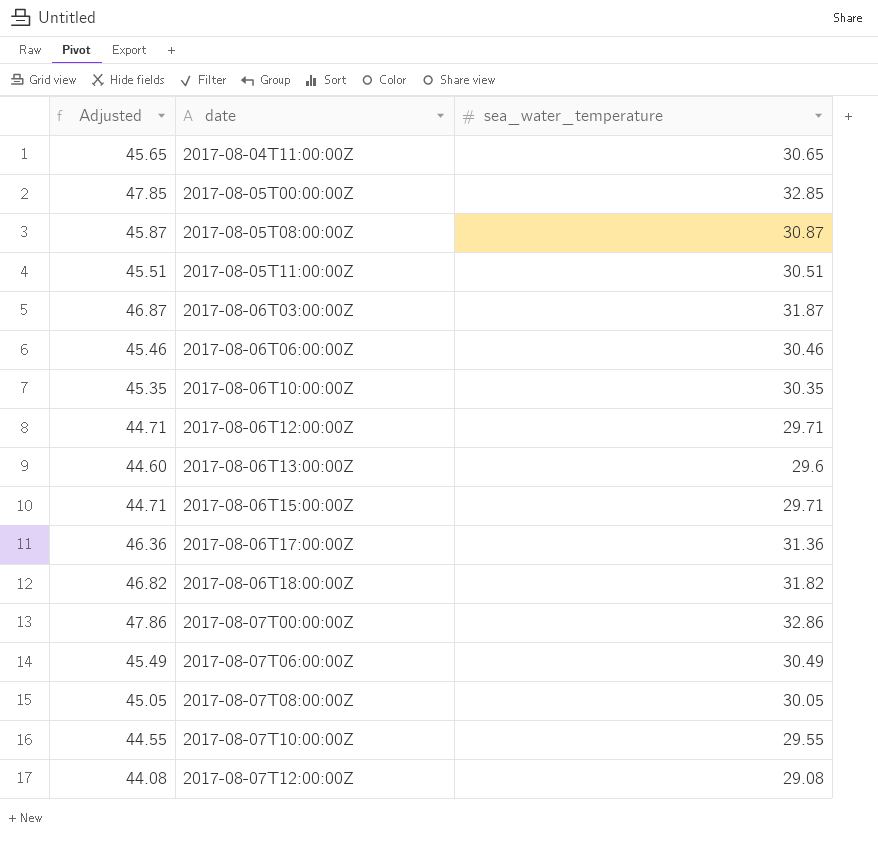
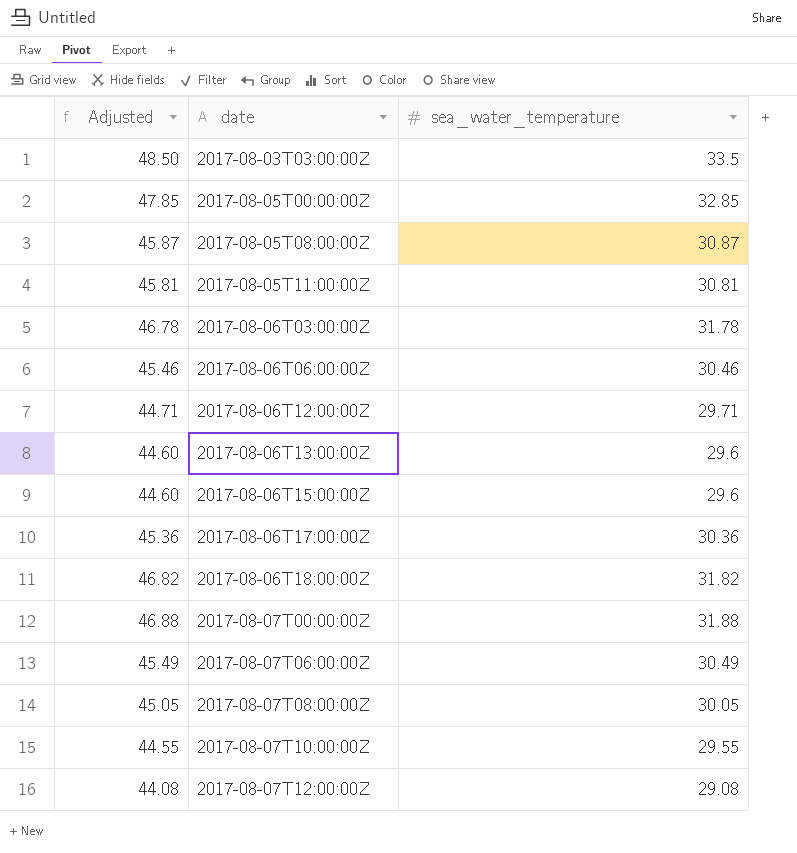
row 2017-08-04T11:00:00Z: 45.65 | 30.65 -> none
row 2017-08-06T10:00:00Z: 45.35 | 30.35 -> none
row 2017-08-03T03:00:00Z: none -> 48.50 | 33.5
2017-08-05T11:00:00Z | Adjusted: 45.51 -> 45.81
2017-08-05T11:00:00Z | sea_water_temperature: 30.51 -> 30.81
2017-08-06T03:00:00Z | Adjusted: 46.87 -> 46.78
2017-08-06T03:00:00Z | sea_water_temperature: 31.87 -> 31.78
2017-08-06T15:00:00Z | Adjusted: 44.71 -> 44.60
2017-08-06T15:00:00Z | sea_water_temperature: 29.71 -> 29.6
2017-08-06T17:00:00Z | Adjusted: 46.36 -> 45.36
2017-08-06T17:00:00Z | sea_water_temperature: 31.36 -> 30.36
2017-08-07T00:00:00Z | Adjusted: 47.86 -> 46.88
2017-08-07T00:00:00Z | sea_water_temperature: 32.86 -> 31.88

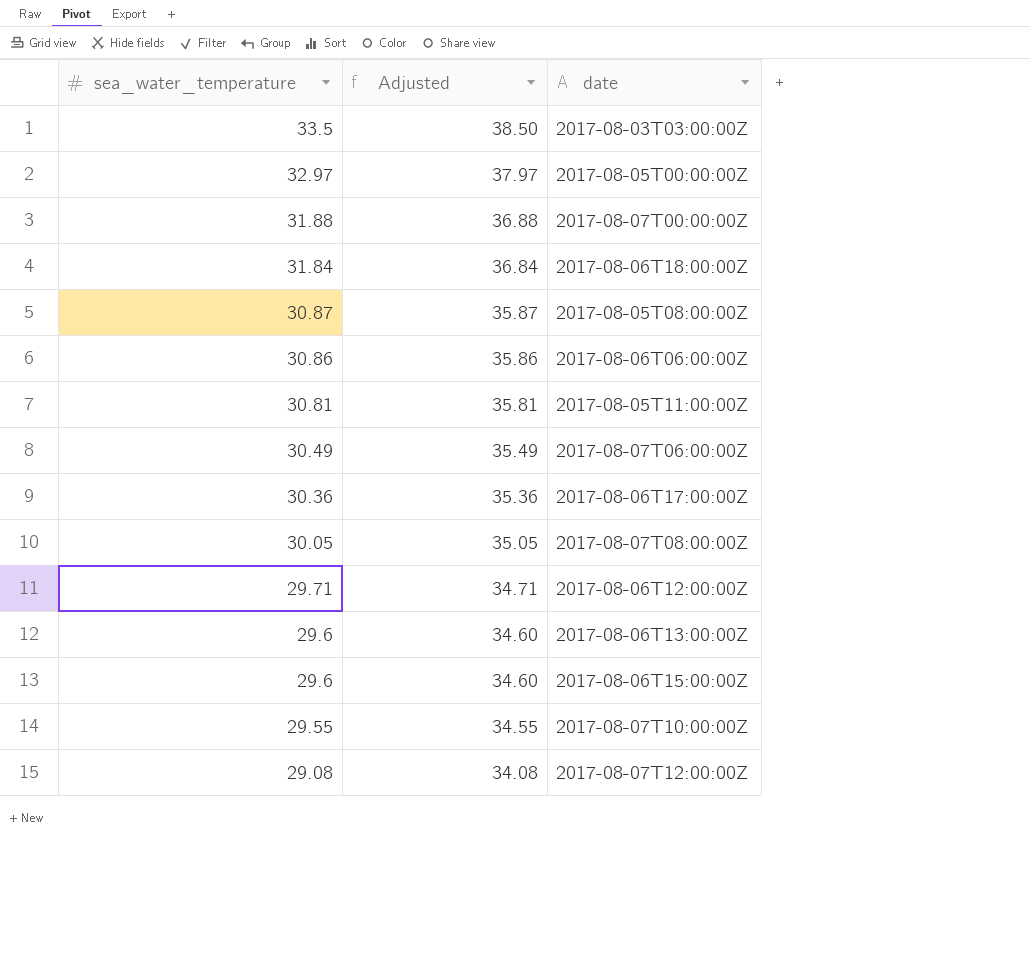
row order: date ascending -> sea_water_temperature descending
column sea_water_temperature | position: 3 -> 1
column Adjusted | formula: [sea_water_temperature] + 15 -> [sea_water_temperature] + 5
row 2017-08-06T03:00:00Z: 46.78 | 31.78 -> none
2017-08-05T00:00:00Z | sea_water_temperature: 32.85 -> 32.97
2017-08-06T18:00:00Z | sea_water_temperature: 31.82 -> 31.84
2017-08-06T06:00:00Z | sea_water_temperature: 30.46 -> 30.86

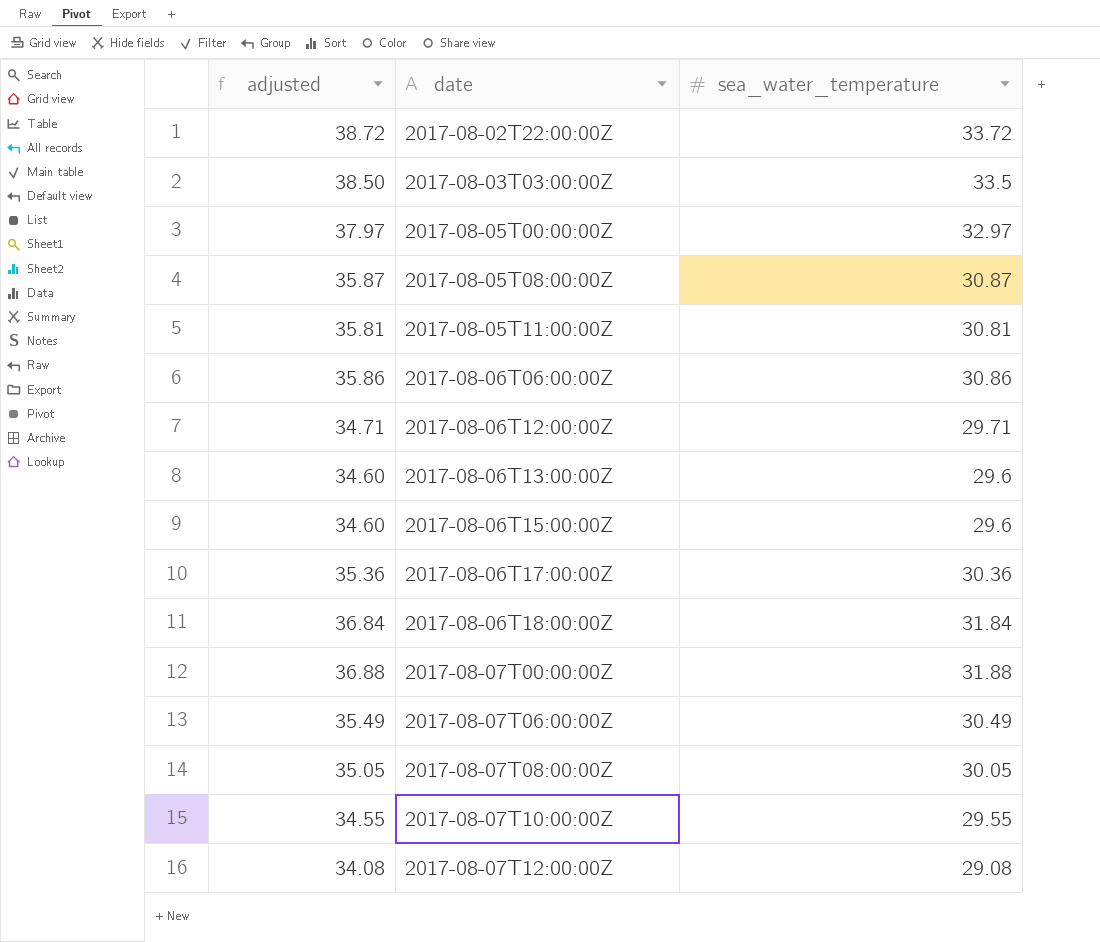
row order: sea_water_temperature descending -> date ascending
column name: Adjusted -> adjusted
column sea_water_temperature | position: 1 -> 3
row 2017-08-02T22:00:00Z: none -> 38.72 | 33.72

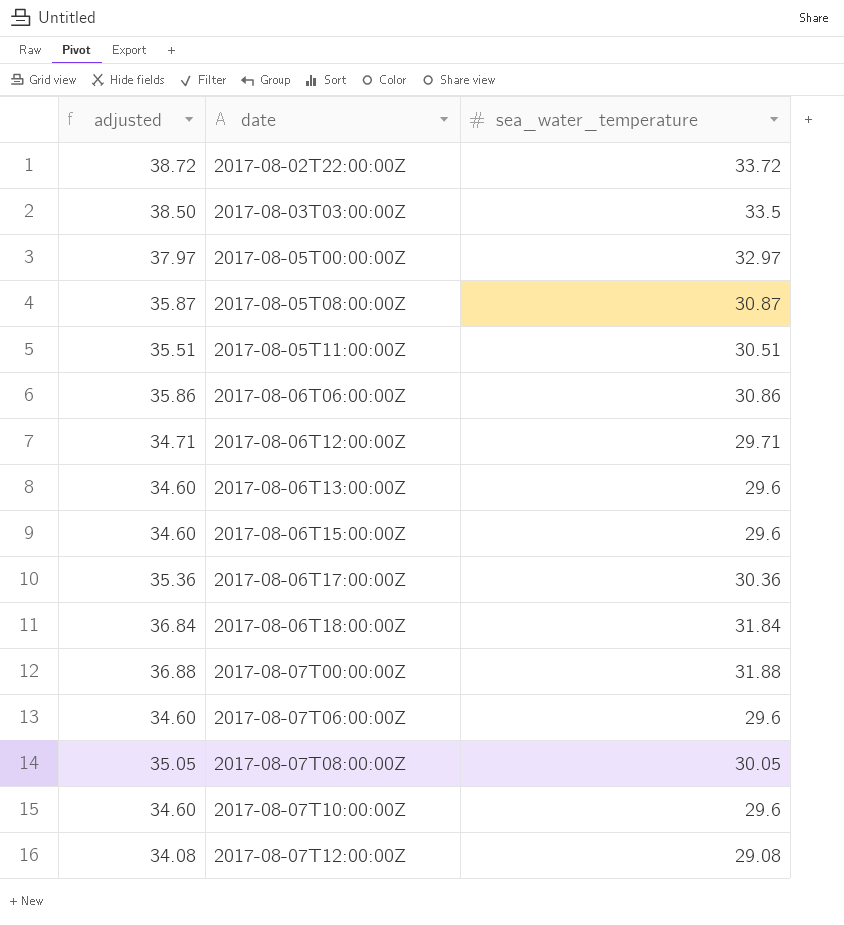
2017-08-05T11:00:00Z | adjusted: 35.81 -> 35.51
2017-08-05T11:00:00Z | sea_water_temperature: 30.81 -> 30.51
2017-08-07T06:00:00Z | adjusted: 35.49 -> 34.60
2017-08-07T06:00:00Z | sea_water_temperature: 30.49 -> 29.6
2017-08-07T10:00:00Z | adjusted: 34.55 -> 34.60
2017-08-07T10:00:00Z | sea_water_temperature: 29.55 -> 29.6

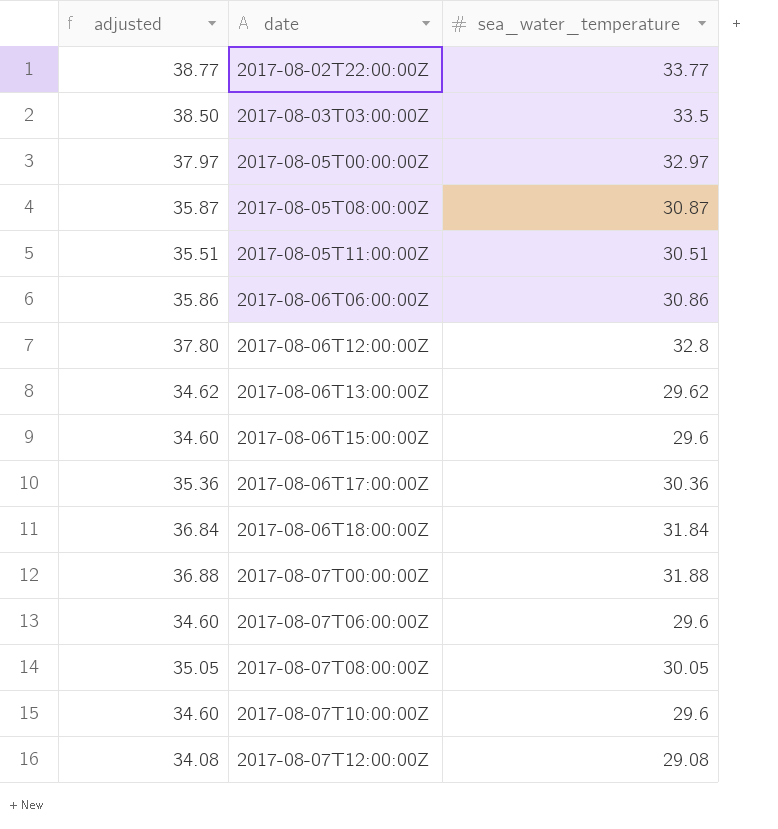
2017-08-02T22:00:00Z | adjusted: 38.72 -> 38.77
2017-08-02T22:00:00Z | sea_water_temperature: 33.72 -> 33.77
2017-08-06T12:00:00Z | adjusted: 34.71 -> 37.80
2017-08-06T12:00:00Z | sea_water_temperature: 29.71 -> 32.8
2017-08-06T13:00:00Z | adjusted: 34.60 -> 34.62
2017-08-06T13:00:00Z | sea_water_temperature: 29.6 -> 29.62

